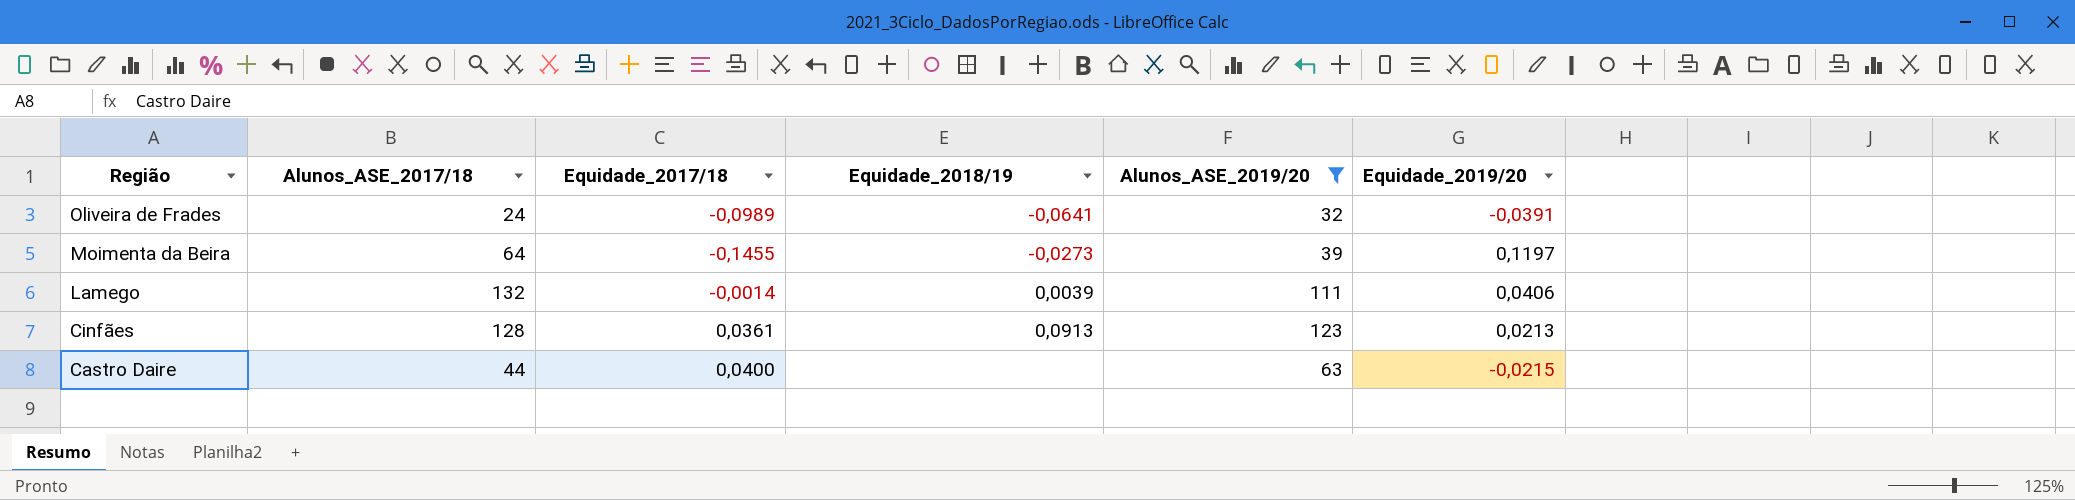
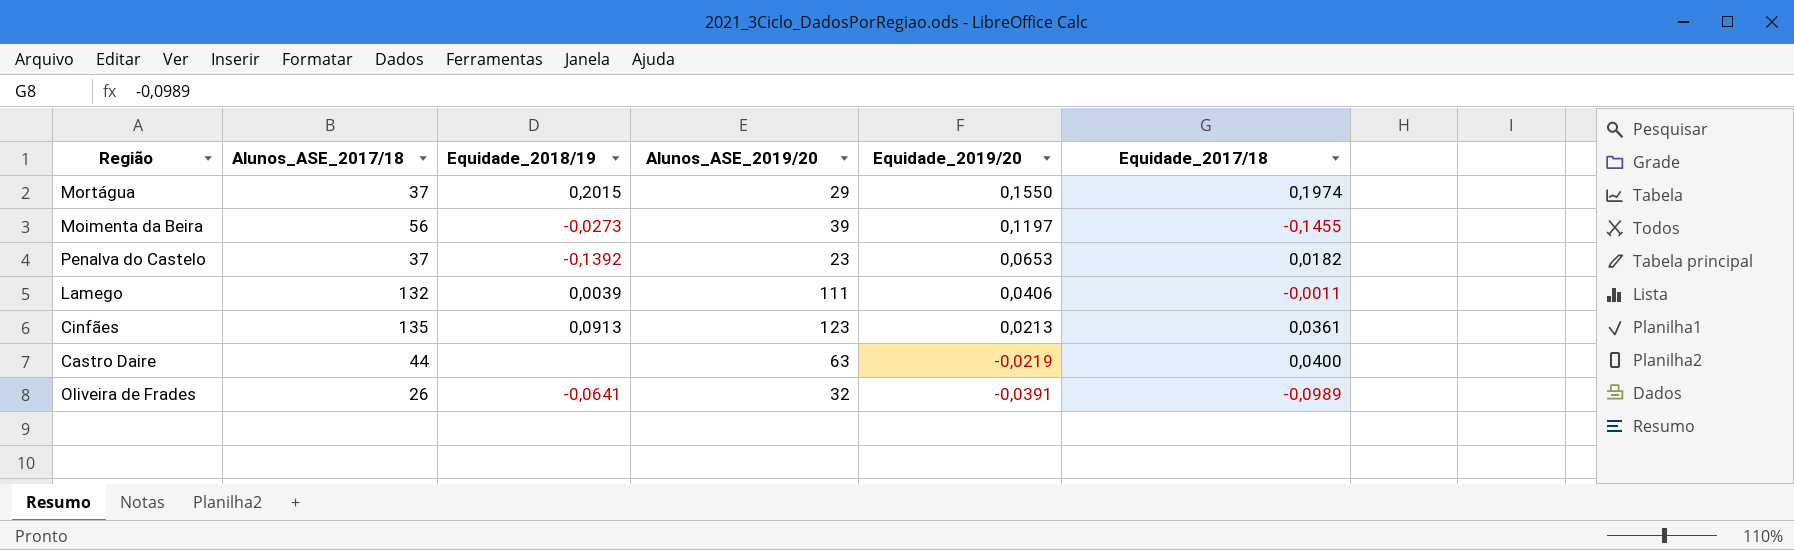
filter: Alunos_ASE_2019/20 >= 32 -> none
row order: Região descending -> Equidade_2019/20 descending
column Equidade_2017/18 | position: 3 -> 6
Moimenta da Beira | Alunos_ASE_2017/18: 64 -> 56
Lamego | Equidade_2017/18: -0,0014 -> -0,0011
Cinfães | Alunos_ASE_2017/18: 128 -> 135
Castro Daire | Equidade_2019/20: -0,0215 -> -0,0219
Oliveira de Frades | Alunos_ASE_2017/18: 24 -> 26

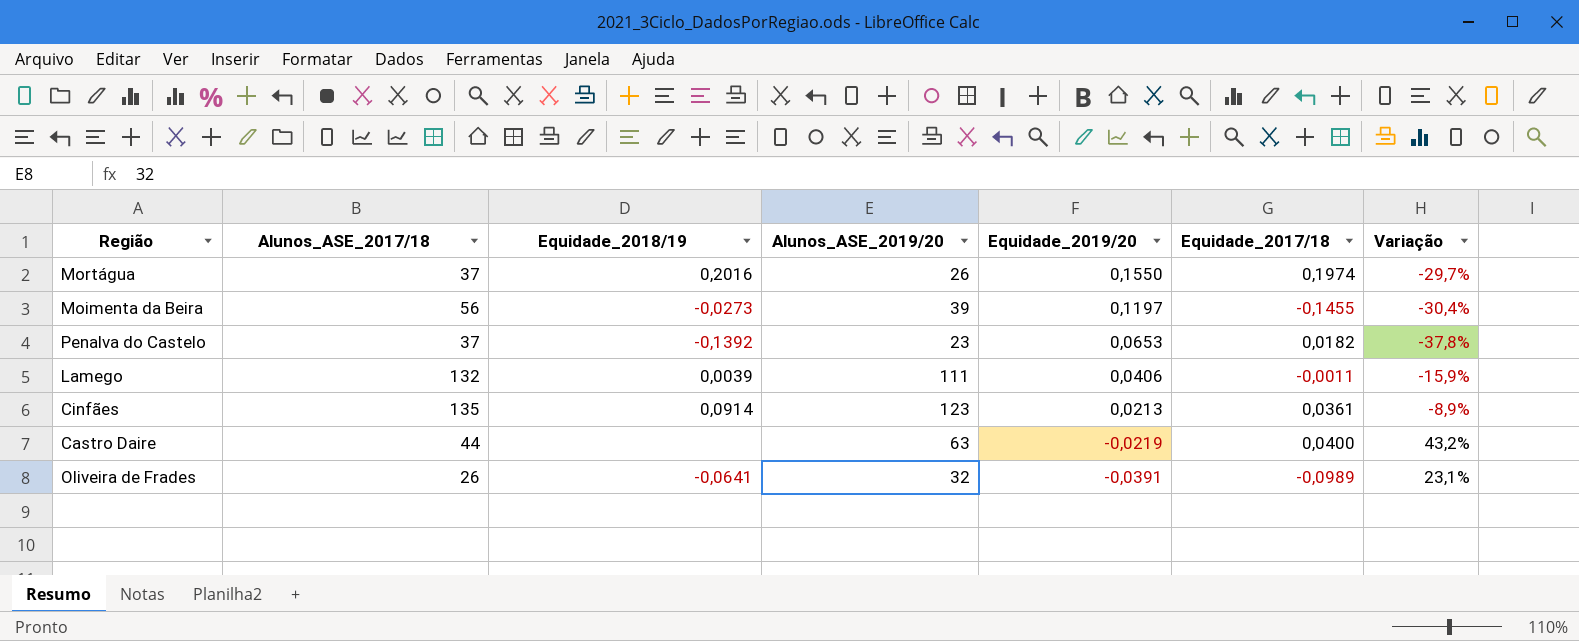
column Variação | formula: none -> ([Alunos_ASE_2019/20] - [Alunos_ASE_2017/18]) / [Alunos_ASE_2017/18]
Mortágua | Equidade_2018/19: 0,2015 -> 0,2016
Mortágua | Alunos_ASE_2019/20: 29 -> 26
Cinfães | Equidade_2018/19: 0,0913 -> 0,0914

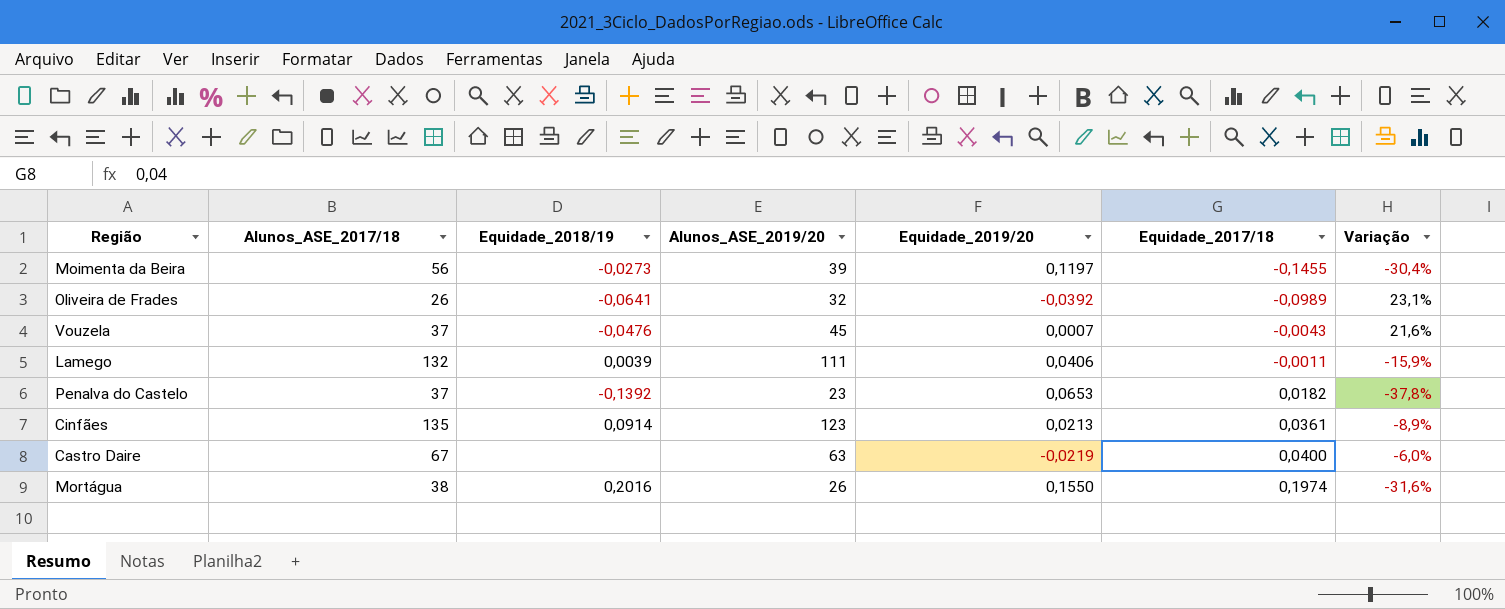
row order: Equidade_2019/20 descending -> Equidade_2017/18 ascending
Oliveira de Frades | Equidade_2019/20: -0,0391 -> -0,0392
row Vouzela: none -> 37 | -0,0476 | 45 | 0,0007 | -0,0043 | 21,6%
Castro Daire | Alunos_ASE_2017/18: 44 -> 67
Castro Daire | Variação: 43,2% -> -6,0%
Mortágua | Alunos_ASE_2017/18: 37 -> 38
Mortágua | Variação: -29,7% -> -31,6%

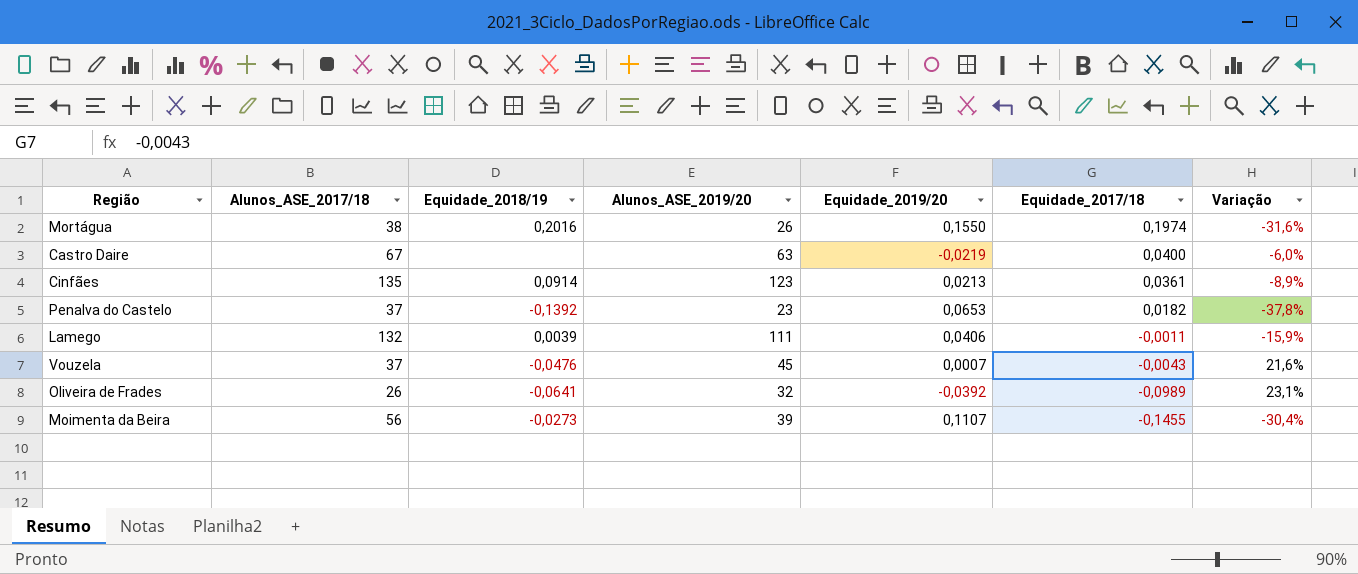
row order: Equidade_2017/18 ascending -> Equidade_2017/18 descending
Moimenta da Beira | Equidade_2019/20: 0,1197 -> 0,1107

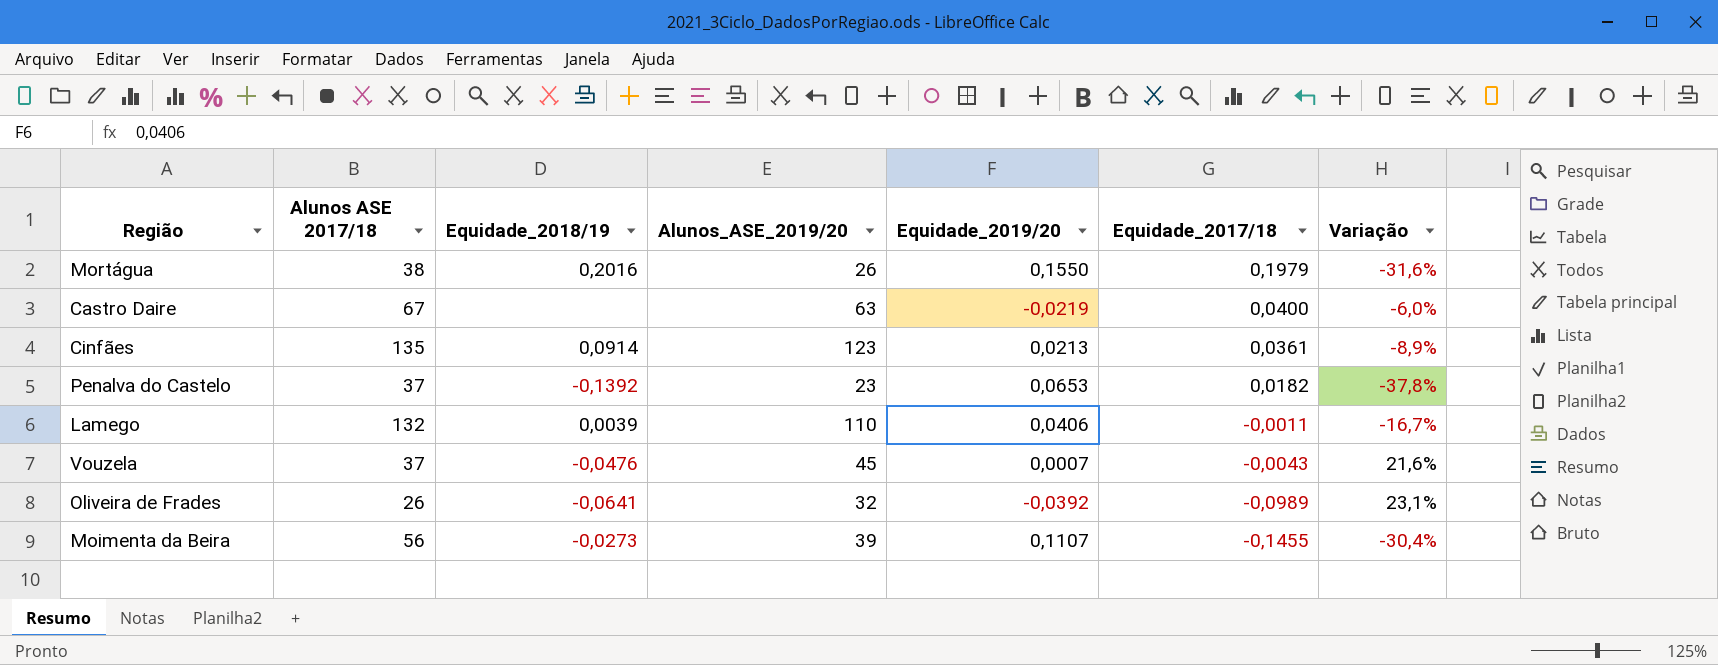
column name: Alunos_ASE_2017/18 -> Alunos ASE 2017/18
Mortágua | Equidade_2017/18: 0,1974 -> 0,1979
Lamego | Alunos_ASE_2019/20: 111 -> 110
Lamego | Variação: -15,9% -> -16,7%

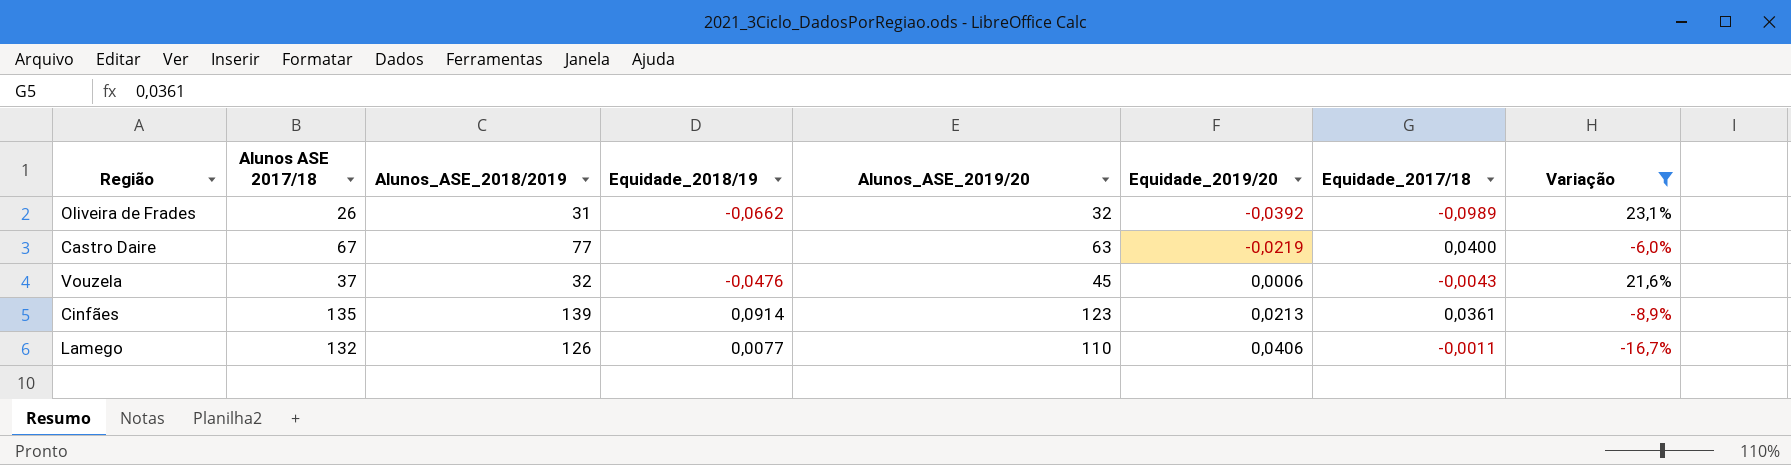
filter: none -> Variação >= -16,7%
row order: Equidade_2017/18 descending -> Equidade_2019/20 ascending
column Alunos_ASE_2018/2019 | position: none -> 3
Oliveira de Frades | Equidade_2018/19: -0,0641 -> -0,0662
Vouzela | Equidade_2019/20: 0,0007 -> 0,0006
Lamego | Equidade_2018/19: 0,0039 -> 0,0077

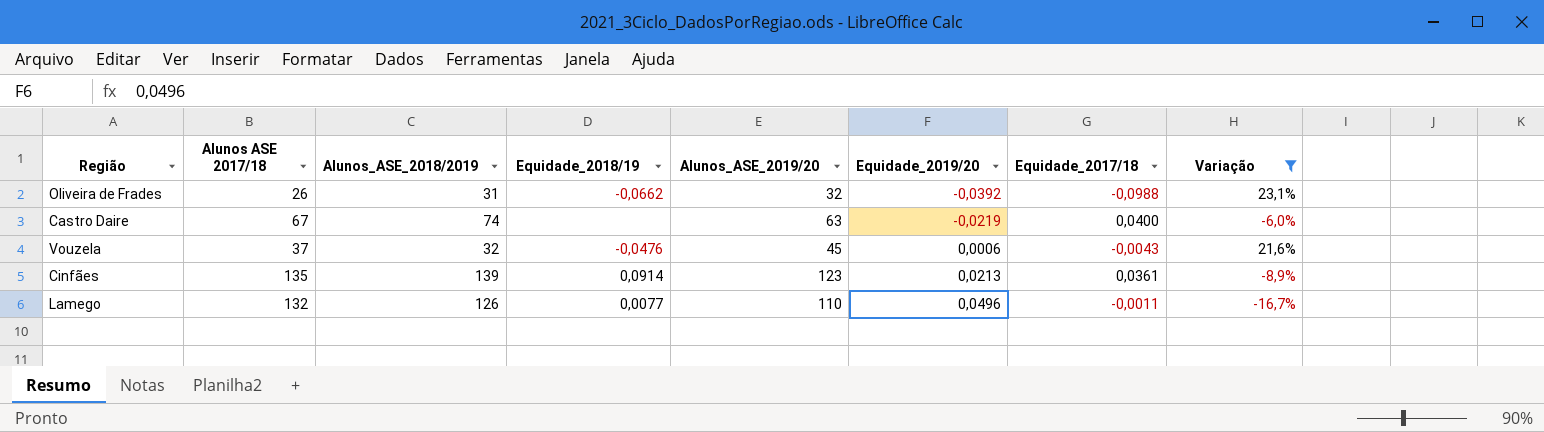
Oliveira de Frades | Equidade_2017/18: -0,0989 -> -0,0988
Castro Daire | Alunos_ASE_2018/2019: 77 -> 74
Lamego | Equidade_2019/20: 0,0406 -> 0,0496

